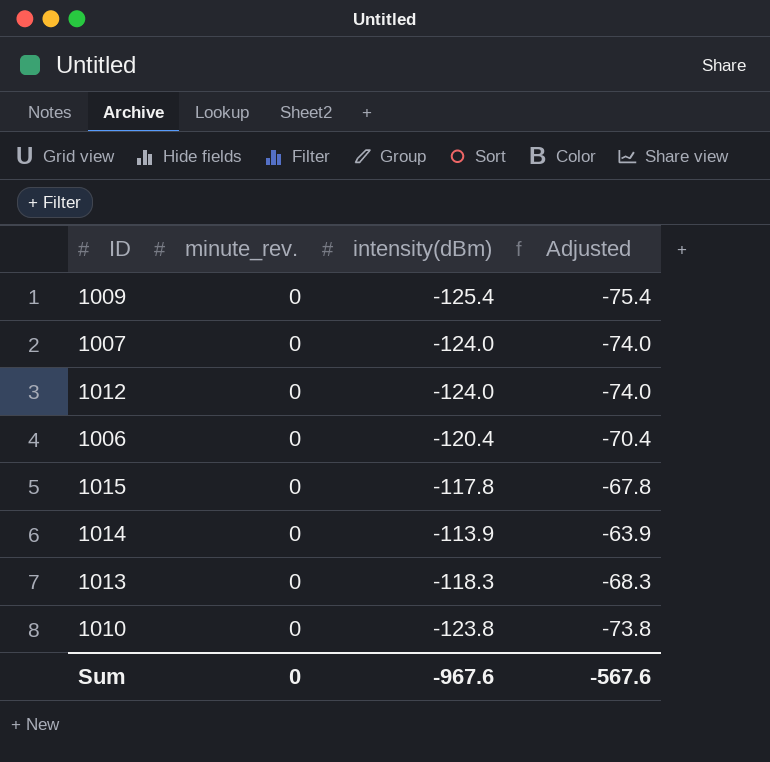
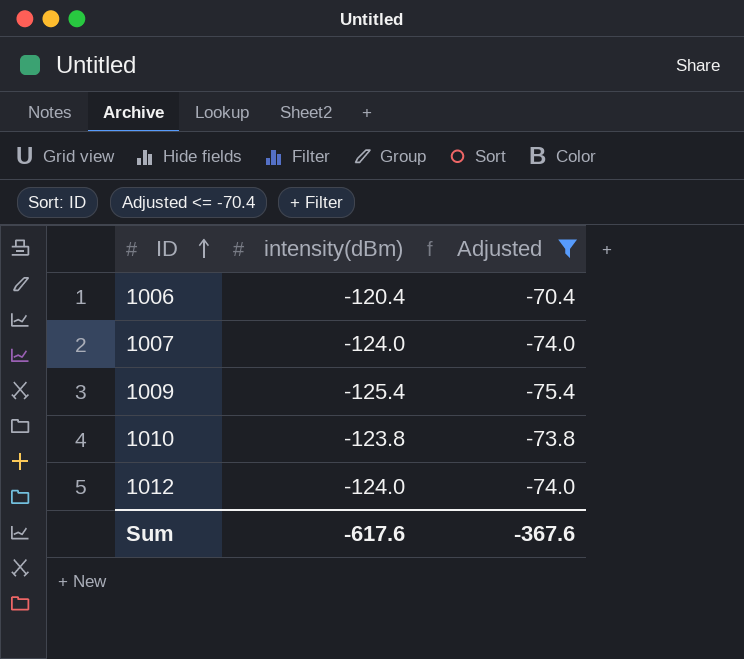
filter: none -> Adjusted <= -70.4
row order: none -> ID ascending
column minute_rev. | position: 2 -> none
Sum | intensity(dBm): -967.6 -> -617.6
Sum | Adjusted: -567.6 -> -367.6

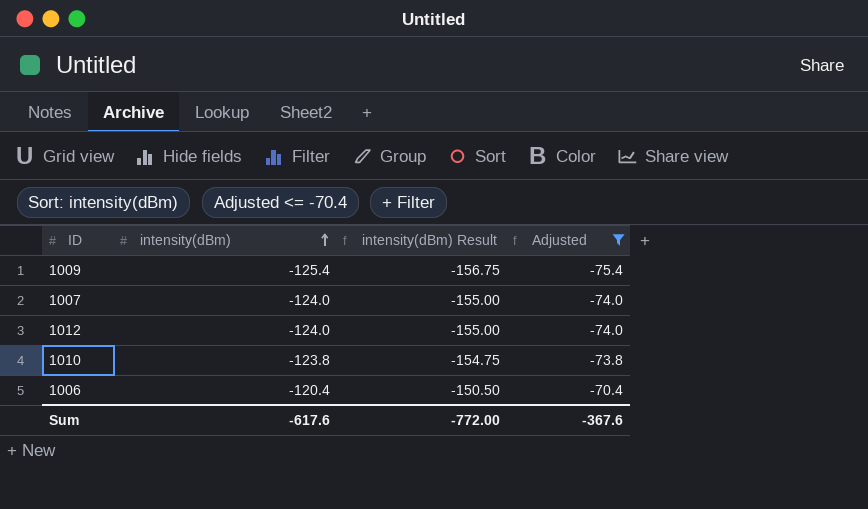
row order: ID ascending -> intensity(dBm) ascending
column intensity(dBm) Result | formula: none -> [intensity(dBm)] * 1.25

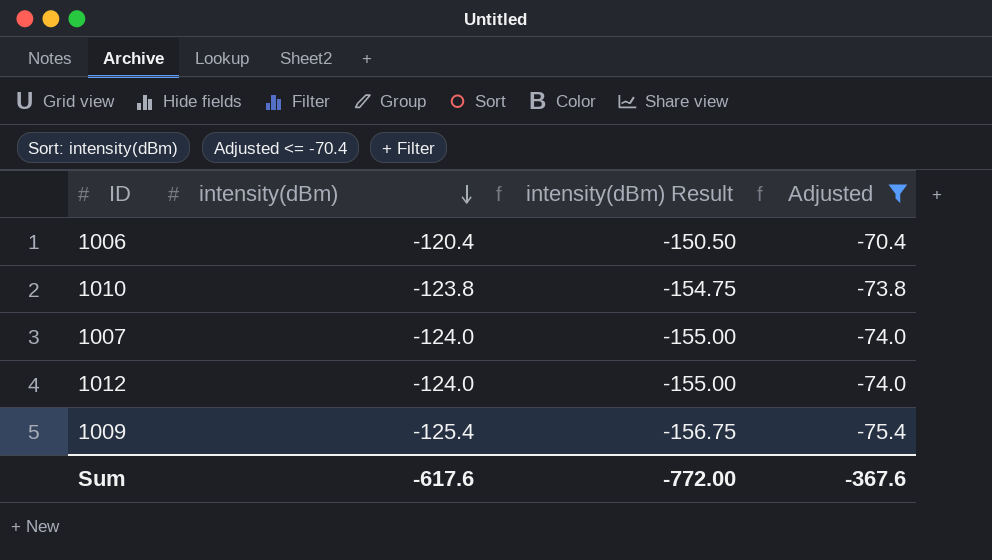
row order: intensity(dBm) ascending -> intensity(dBm) descending

